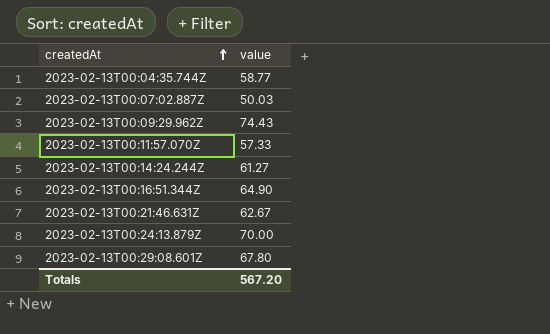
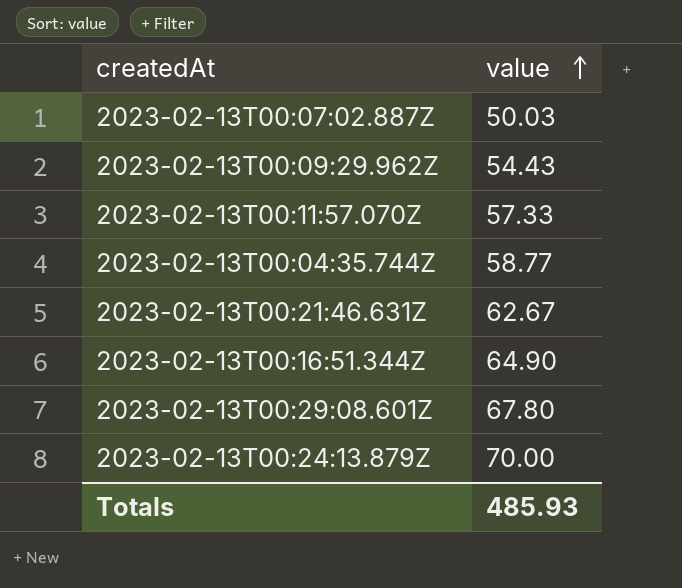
row order: createdAt ascending -> value ascending
row 2023-02-13T00:14:24.244Z: 61.27 -> none
2023-02-13T00:09:29.962Z | value: 74.43 -> 54.43
Totals | value: 567.20 -> 485.93

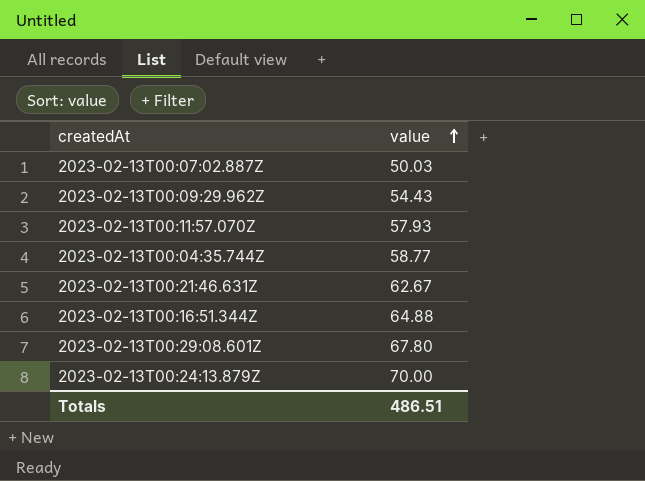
2023-02-13T00:11:57.070Z | value: 57.33 -> 57.93
2023-02-13T00:16:51.344Z | value: 64.90 -> 64.88
Totals | value: 485.93 -> 486.51

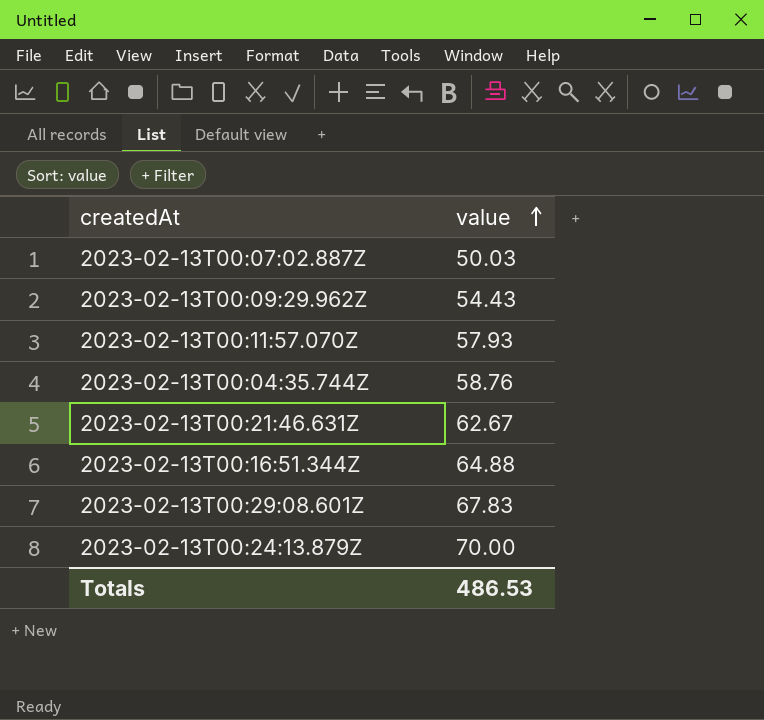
2023-02-13T00:04:35.744Z | value: 58.77 -> 58.76
2023-02-13T00:29:08.601Z | value: 67.80 -> 67.83
Totals | value: 486.51 -> 486.53

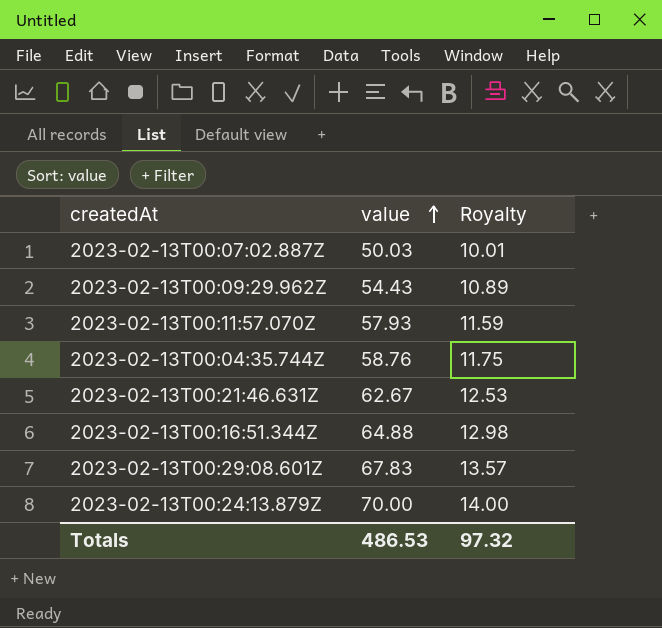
column Royalty | formula: none -> [value] * 0.2

